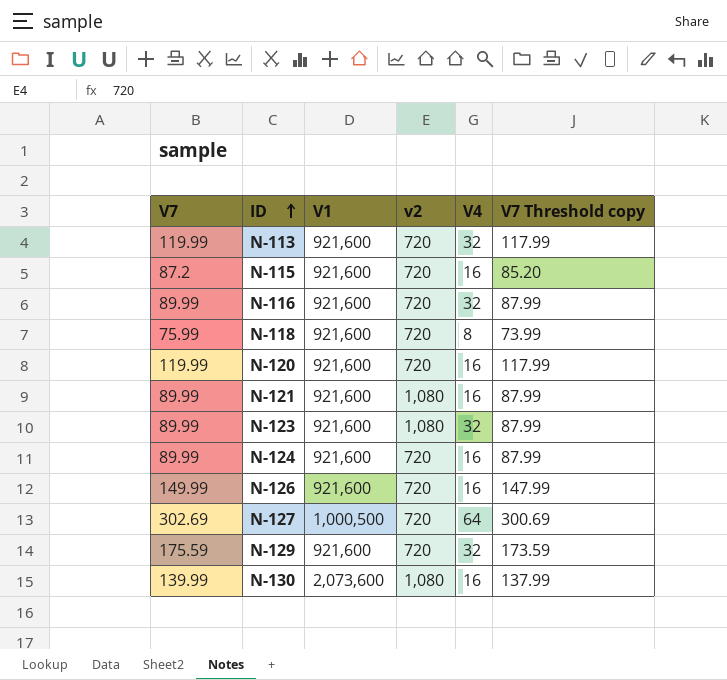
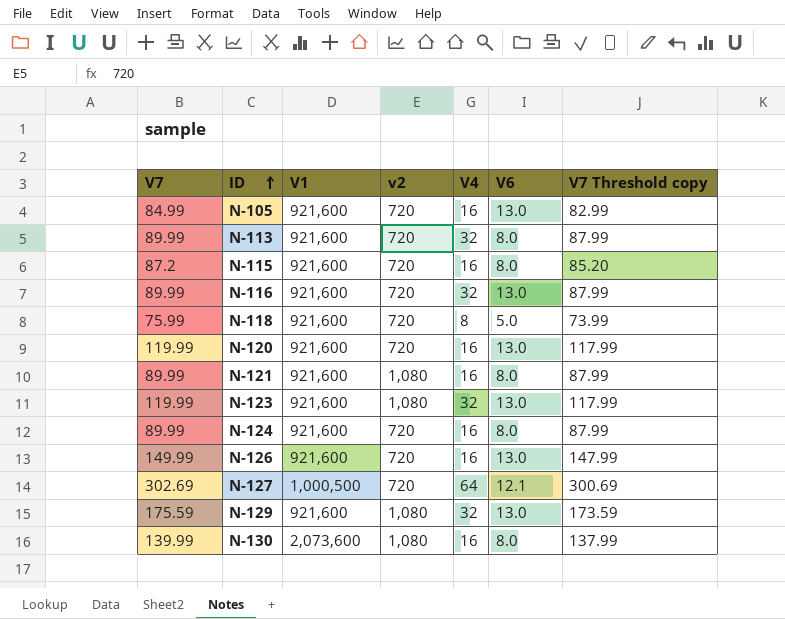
column V6 | position: none -> 6
row N-105: none -> 84.99 | 921,600 | 720 | 16 | 13.0 | 82.99
N-113 | V7: 119.99 -> 89.99
N-113 | V7 Threshold copy: 117.99 -> 87.99
N-123 | V7: 89.99 -> 119.99
N-123 | V7 Threshold copy: 87.99 -> 117.99
N-129 | v2: 720 -> 1,080

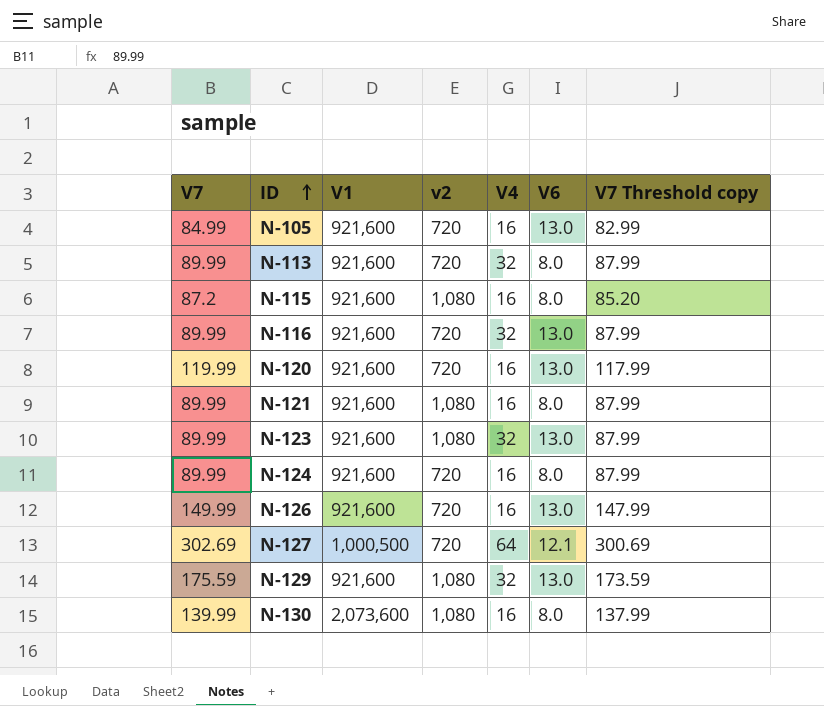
row N-118: 75.99 | 921,600 | 720 | 8 | 5.0 | 73.99 -> none
N-115 | v2: 720 -> 1,080
N-123 | V7: 119.99 -> 89.99
N-123 | V7 Threshold copy: 117.99 -> 87.99

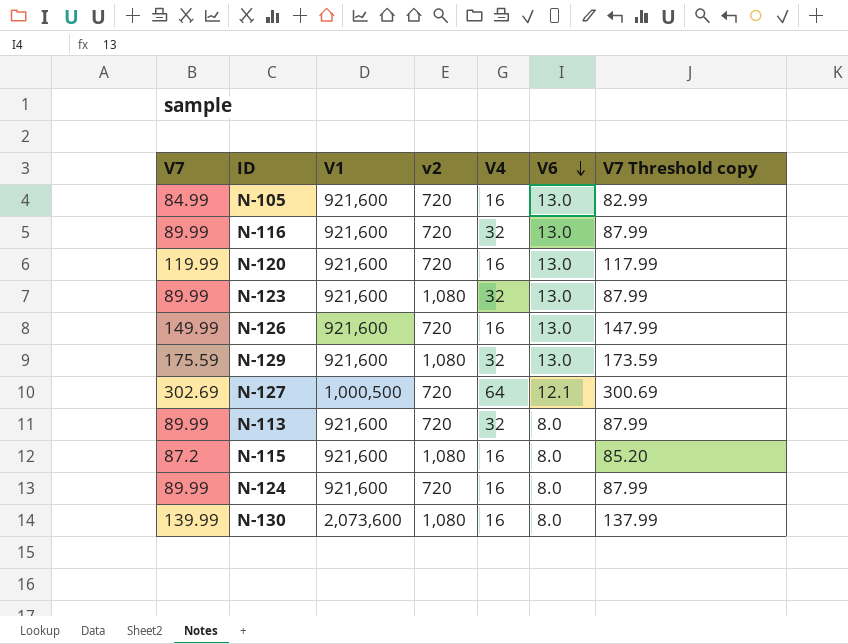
row order: ID ascending -> V6 descending
row N-121: 89.99 | 921,600 | 1,080 | 16 | 8.0 | 87.99 -> none

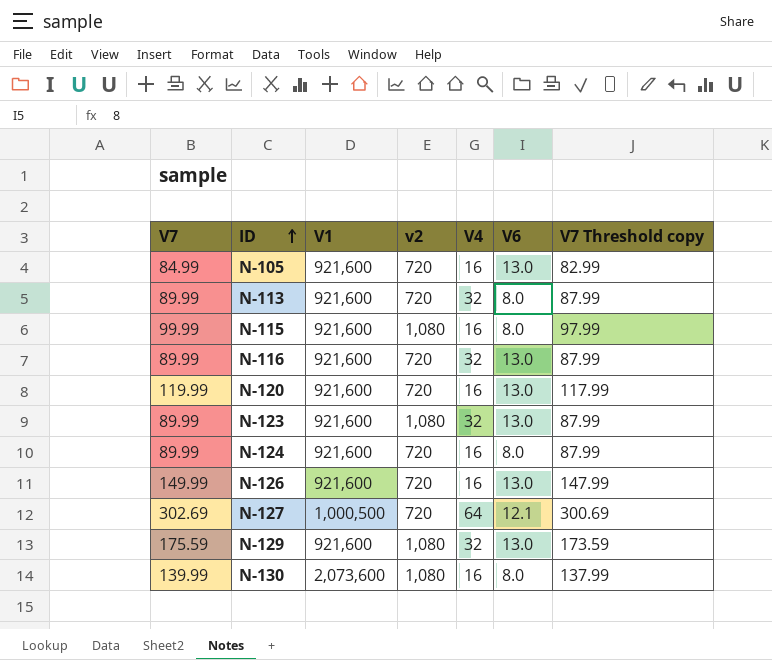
row order: V6 descending -> ID ascending
N-115 | V7: 87.2 -> 99.99
N-115 | V7 Threshold copy: 85.20 -> 97.99

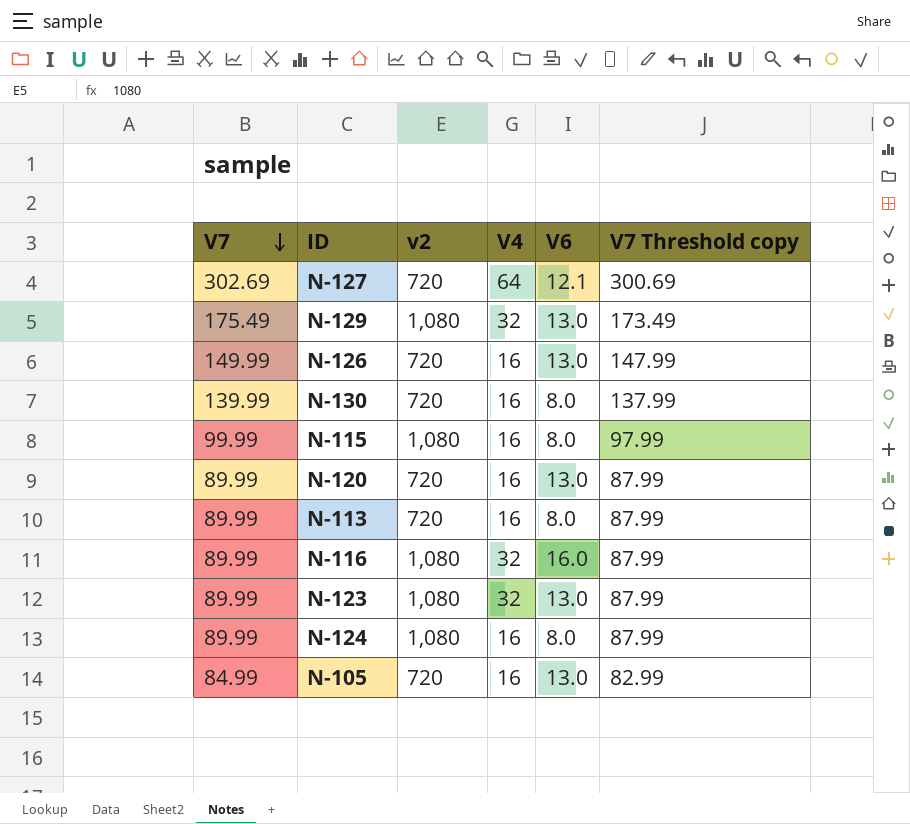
row order: ID ascending -> V7 descending
column V1 | position: 3 -> none
N-129 | V7: 175.59 -> 175.49
N-129 | V7 Threshold copy: 173.59 -> 173.49
N-130 | v2: 1,080 -> 720
N-120 | V7: 119.99 -> 89.99
N-120 | V7 Threshold copy: 117.99 -> 87.99
N-113 | V4: 32 -> 16
N-116 | v2: 720 -> 1,080
N-116 | V6: 13.0 -> 16.0
N-124 | v2: 720 -> 1,080

